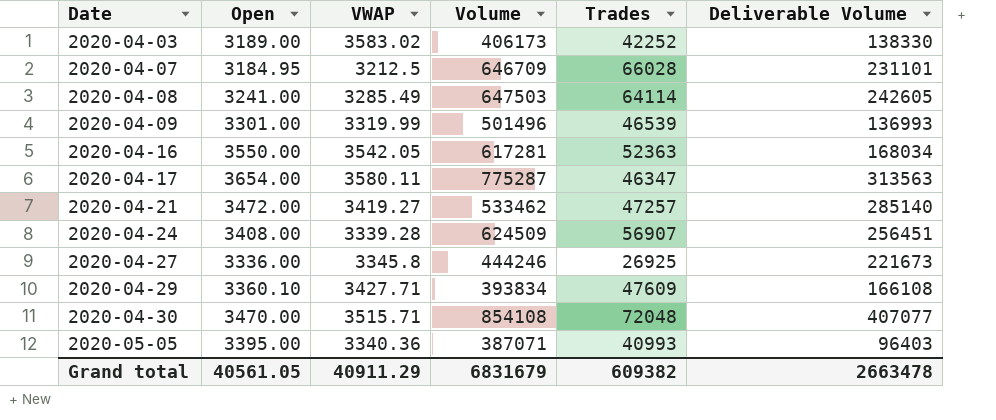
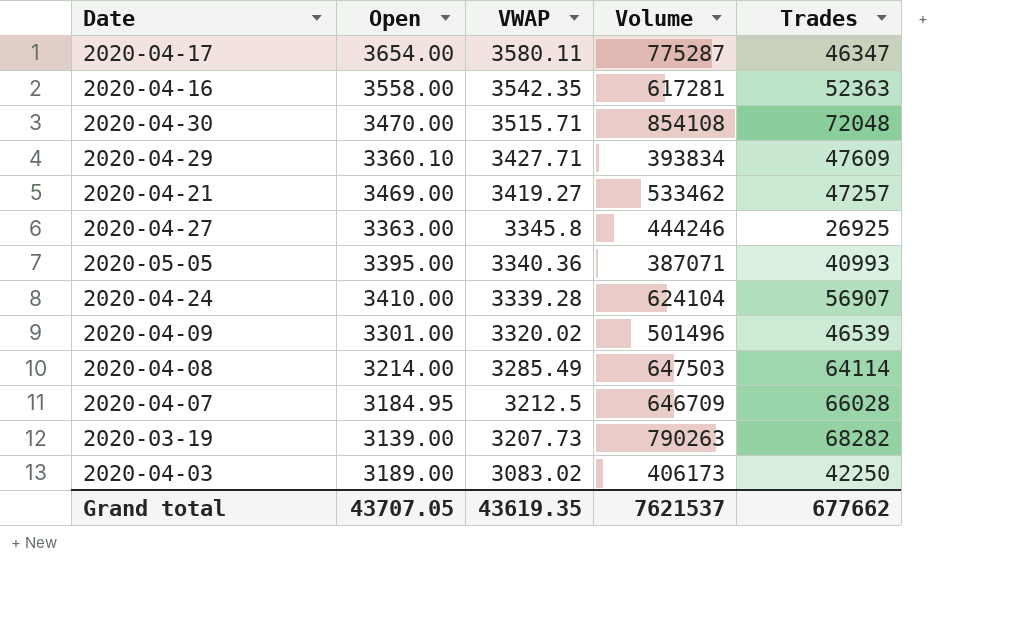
row order: Date ascending -> VWAP descending
column Deliverable Volume | position: 6 -> none
2020-04-16 | Open: 3550.00 -> 3558.00
2020-04-16 | VWAP: 3542.05 -> 3542.35
2020-04-21 | Open: 3472.00 -> 3469.00
2020-04-27 | Open: 3336.00 -> 3363.00
2020-04-24 | Open: 3408.00 -> 3410.00
2020-04-24 | Volume: 624509 -> 624104
2020-04-09 | VWAP: 3319.99 -> 3320.02
2020-04-08 | Open: 3241.00 -> 3214.00
row 2020-03-19: none -> 3139.00 | 3207.73 | 790263 | 68282
2020-04-03 | VWAP: 3583.02 -> 3083.02
2020-04-03 | Trades: 42252 -> 42250
Grand total | Open: 40561.05 -> 43707.05
Grand total | VWAP: 40911.29 -> 43619.35
Grand total | Volume: 6831679 -> 7621537
Grand total | Trades: 609382 -> 677662

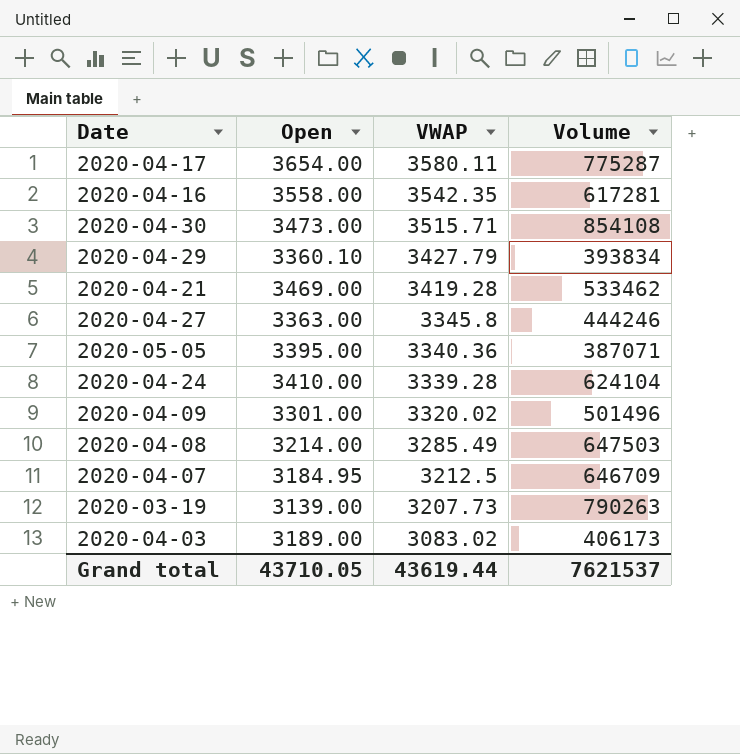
column Trades | position: 5 -> none
2020-04-30 | Open: 3470.00 -> 3473.00
2020-04-29 | VWAP: 3427.71 -> 3427.79
2020-04-21 | VWAP: 3419.27 -> 3419.28
Grand total | Open: 43707.05 -> 43710.05
Grand total | VWAP: 43619.35 -> 43619.44

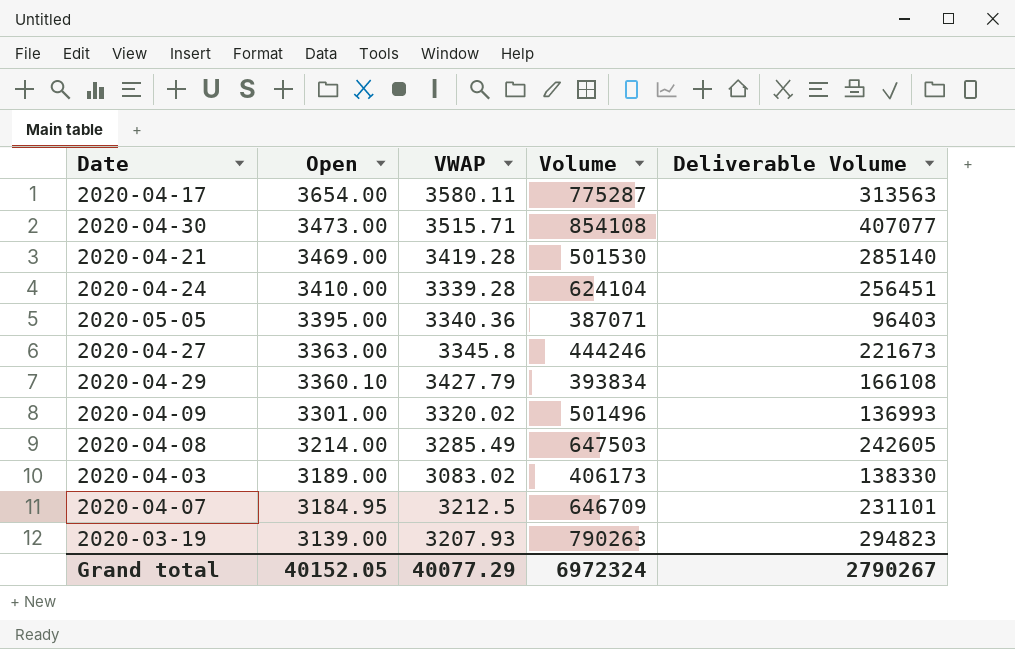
row order: VWAP descending -> Open descending
column Deliverable Volume | position: none -> 5
row 2020-04-16: 3558.00 | 3542.35 | 617281 -> none
2020-04-21 | Volume: 533462 -> 501530
2020-03-19 | VWAP: 3207.73 -> 3207.93
Grand total | Open: 43710.05 -> 40152.05
Grand total | VWAP: 43619.44 -> 40077.29
Grand total | Volume: 7621537 -> 6972324

